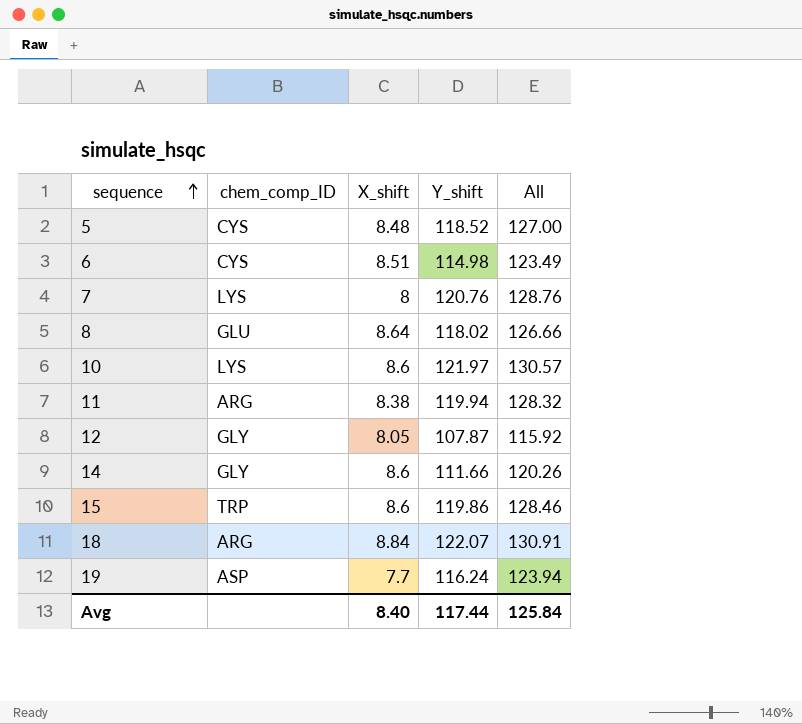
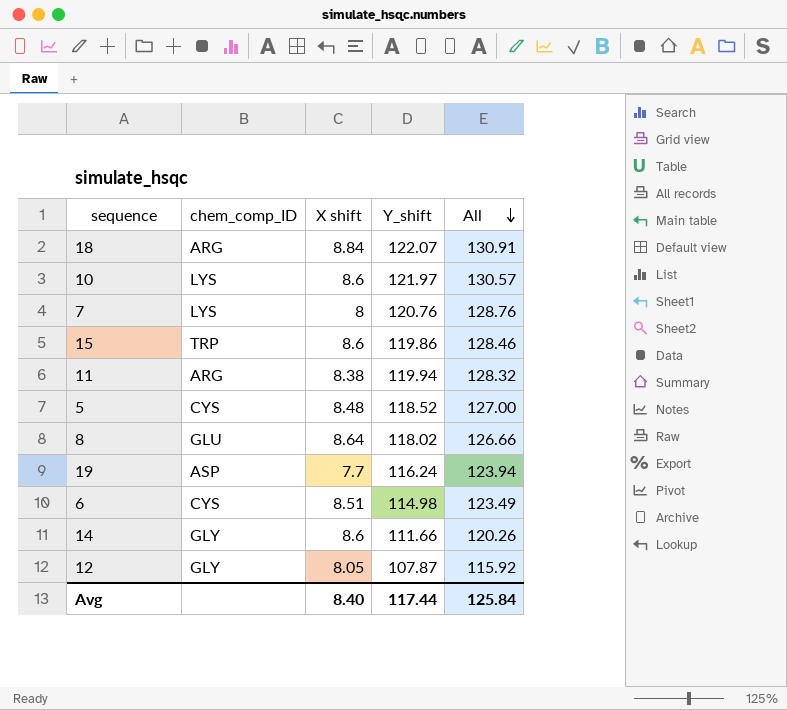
row order: sequence ascending -> All descending
column name: X_shift -> X shift

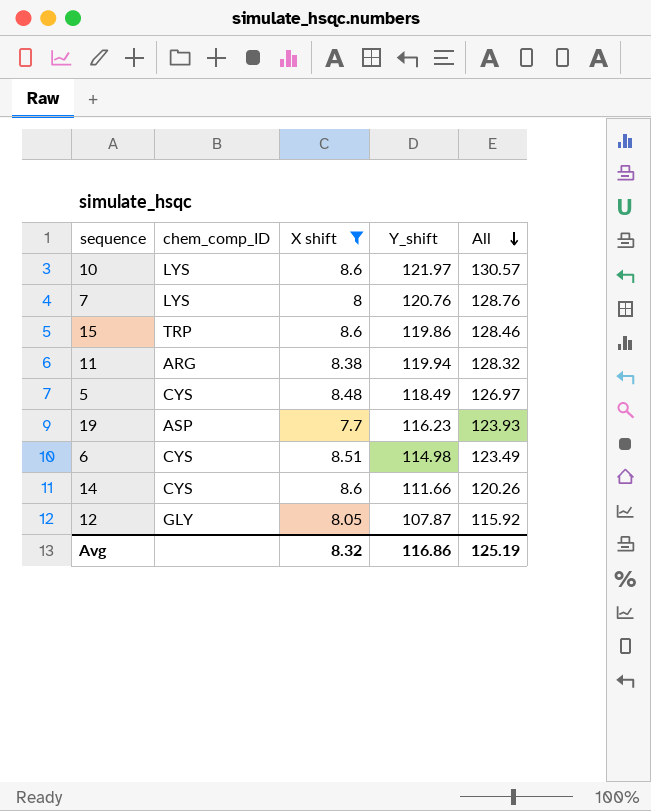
filter: none -> X shift <= 8.6
5 | Y_shift: 118.52 -> 118.49
5 | All: 127.00 -> 126.97
19 | Y_shift: 116.24 -> 116.23
19 | All: 123.94 -> 123.93
14 | chem_comp_ID: GLY -> CYS
Avg | X shift: 8.40 -> 8.32
Avg | Y_shift: 117.44 -> 116.86
Avg | All: 125.84 -> 125.19

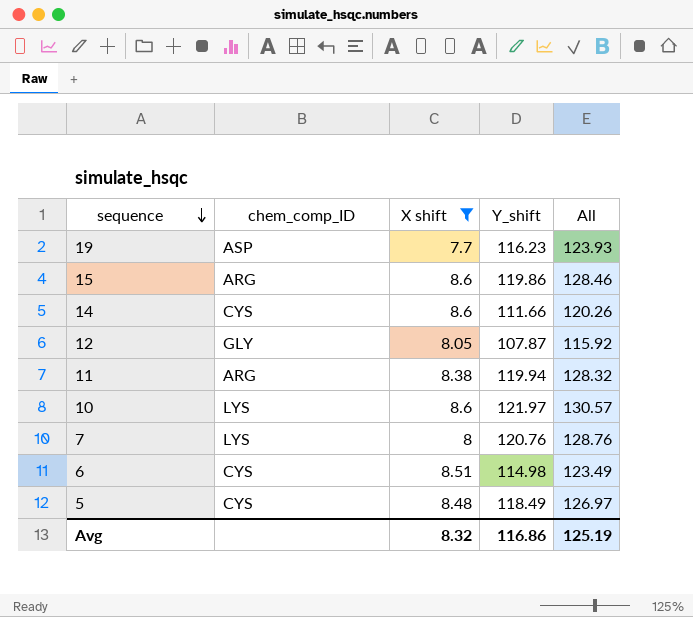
row order: All descending -> sequence descending
15 | chem_comp_ID: TRP -> ARG

